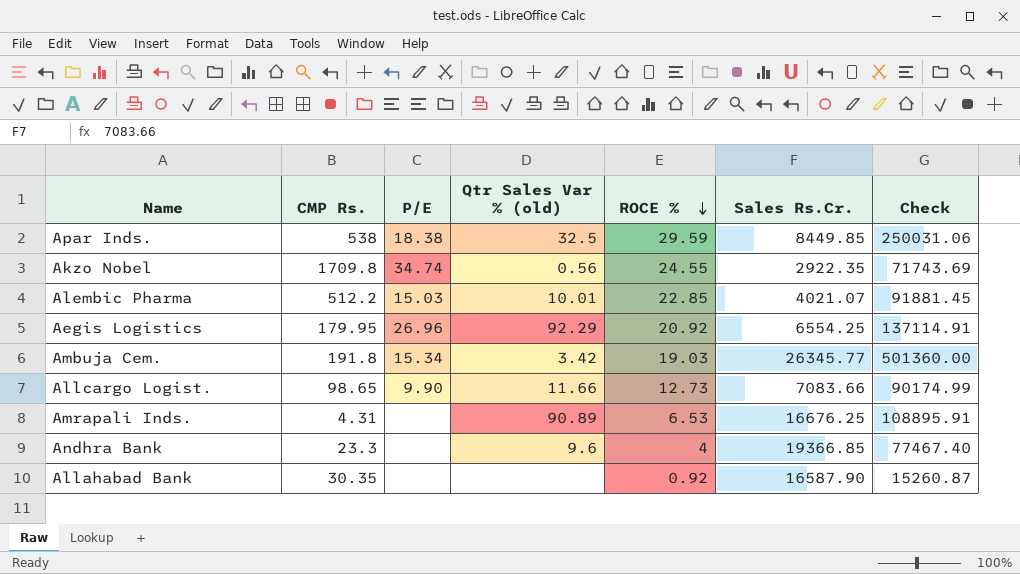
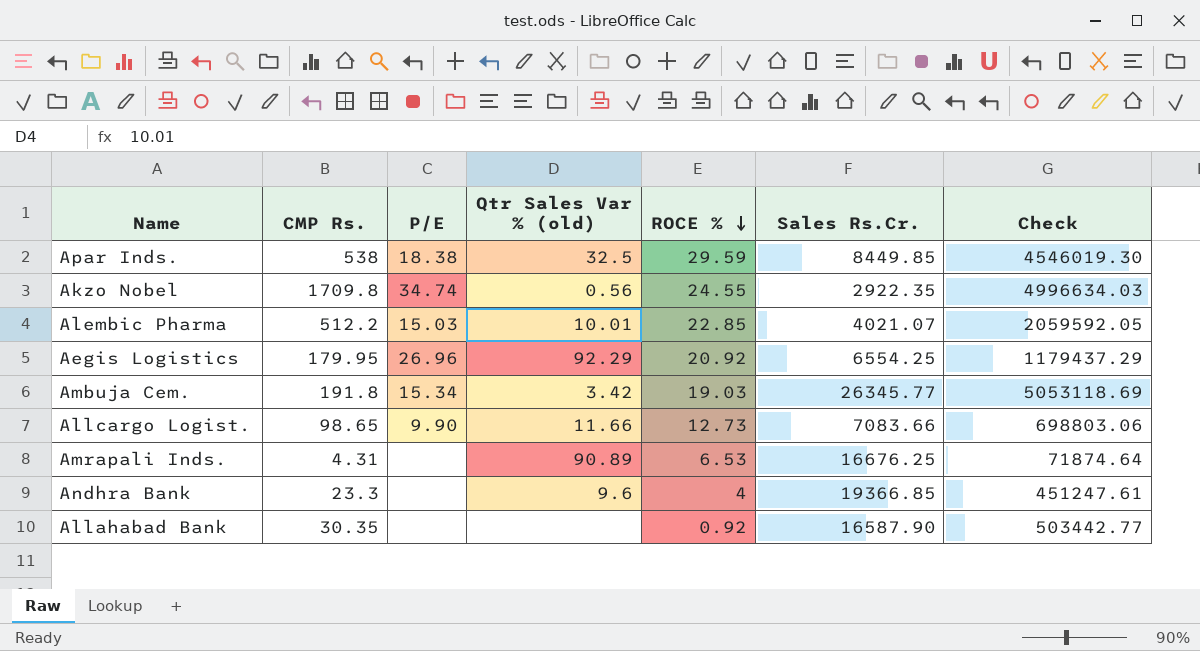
column Check | formula: [ROCE %] * [Sales Rs.Cr.] -> [CMP Rs.] * [Sales Rs.Cr.]

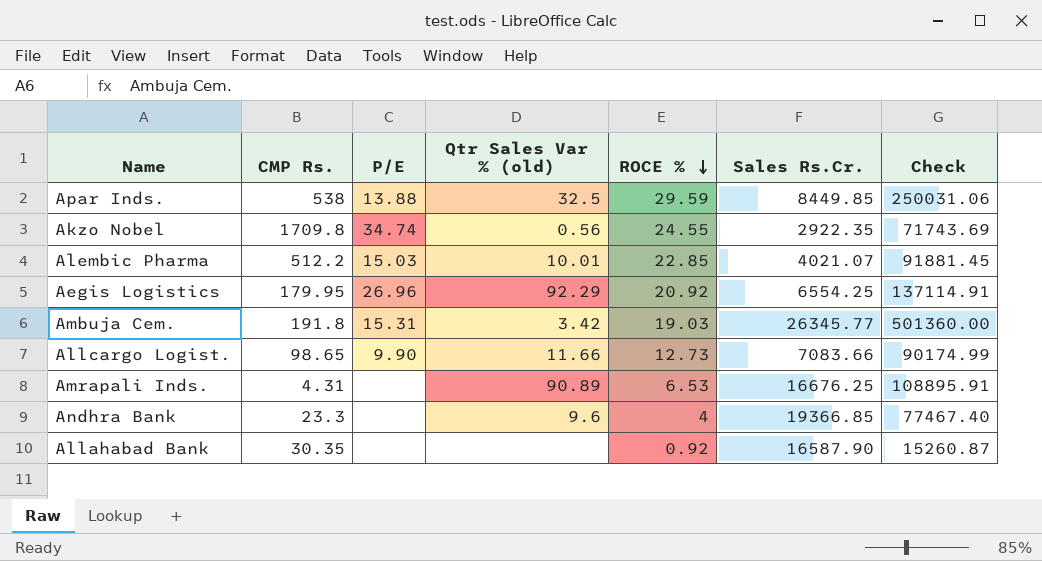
column Check | formula: [CMP Rs.] * [Sales Rs.Cr.] -> [ROCE %] * [Sales Rs.Cr.]
Apar Inds. | P/E: 18.38 -> 13.88
Ambuja Cem. | P/E: 15.34 -> 15.31

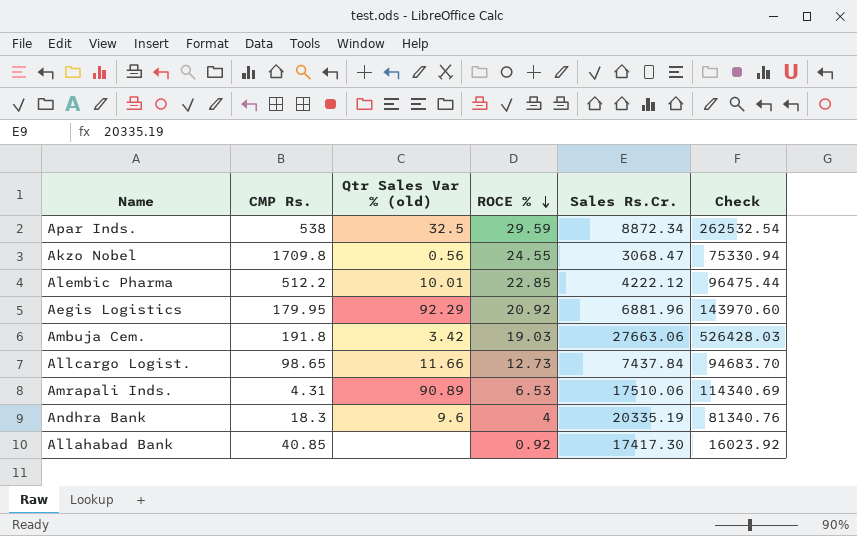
column P/E | position: 3 -> none
Apar Inds. | Sales Rs.Cr.: 8449.85 -> 8872.34
Apar Inds. | Check: 250031.06 -> 262532.54
Akzo Nobel | Sales Rs.Cr.: 2922.35 -> 3068.47
Akzo Nobel | Check: 71743.69 -> 75330.94
Alembic Pharma | Sales Rs.Cr.: 4021.07 -> 4222.12
Alembic Pharma | Check: 91881.45 -> 96475.44
Aegis Logistics | Sales Rs.Cr.: 6554.25 -> 6881.96
Aegis Logistics | Check: 137114.91 -> 143970.60
Ambuja Cem. | Sales Rs.Cr.: 26345.77 -> 27663.06
Ambuja Cem. | Check: 501360.00 -> 526428.03
Allcargo Logist. | Sales Rs.Cr.: 7083.66 -> 7437.84
Allcargo Logist. | Check: 90174.99 -> 94683.70
Amrapali Inds. | Sales Rs.Cr.: 16676.25 -> 17510.06
Amrapali Inds. | Check: 108895.91 -> 114340.69
Andhra Bank | CMP Rs.: 23.3 -> 18.3
Andhra Bank | Sales Rs.Cr.: 19366.85 -> 20335.19
Andhra Bank | Check: 77467.40 -> 81340.76
Allahabad Bank | CMP Rs.: 30.35 -> 40.85
Allahabad Bank | Sales Rs.Cr.: 16587.90 -> 17417.30
Allahabad Bank | Check: 15260.87 -> 16023.92

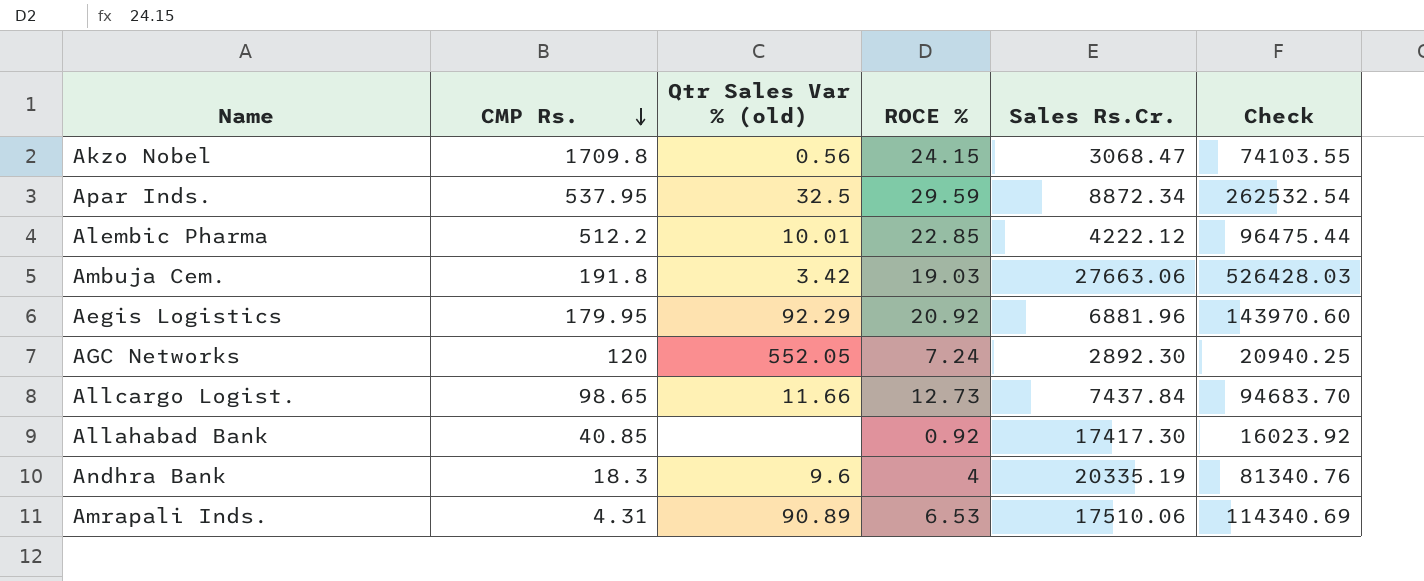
row order: ROCE % descending -> CMP Rs. descending
Akzo Nobel | ROCE %: 24.55 -> 24.15
Akzo Nobel | Check: 75330.94 -> 74103.55
Apar Inds. | CMP Rs.: 538 -> 537.95
row AGC Networks: none -> 120 | 552.05 | 7.24 | 2892.30 | 20940.25

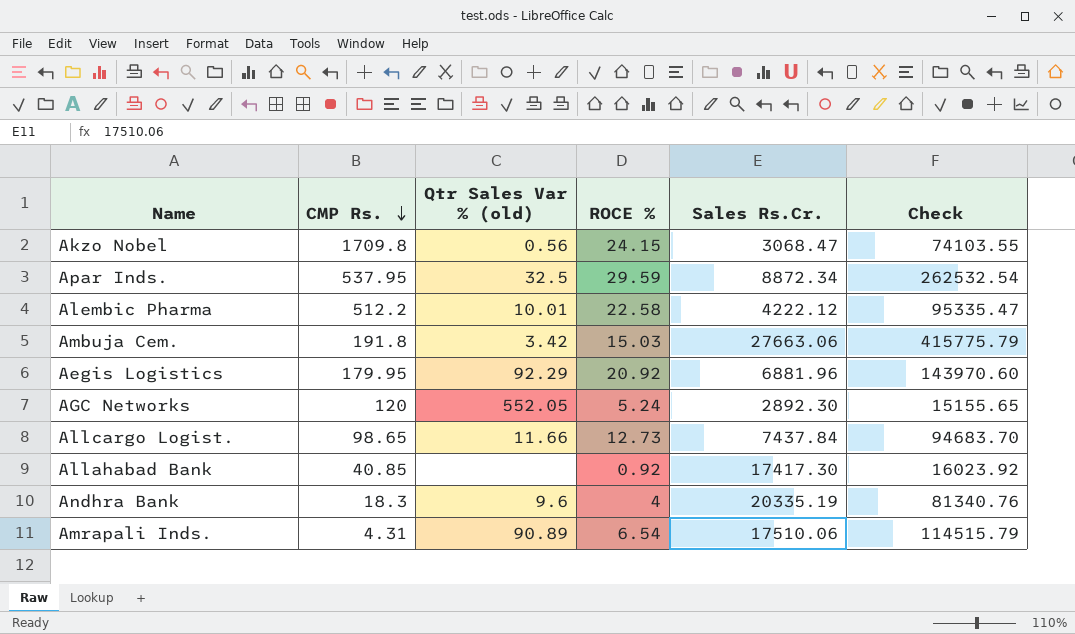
Alembic Pharma | ROCE %: 22.85 -> 22.58
Alembic Pharma | Check: 96475.44 -> 95335.47
Ambuja Cem. | ROCE %: 19.03 -> 15.03
Ambuja Cem. | Check: 526428.03 -> 415775.79
AGC Networks | ROCE %: 7.24 -> 5.24
AGC Networks | Check: 20940.25 -> 15155.65
Amrapali Inds. | ROCE %: 6.53 -> 6.54
Amrapali Inds. | Check: 114340.69 -> 114515.79

